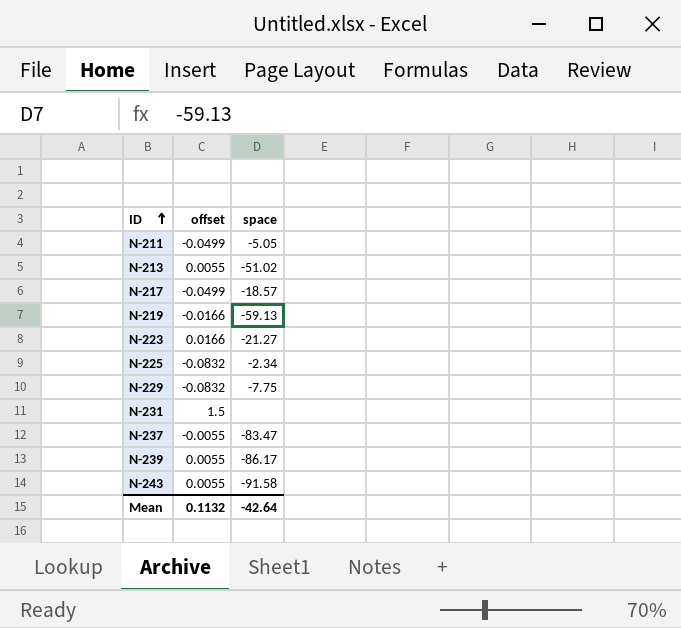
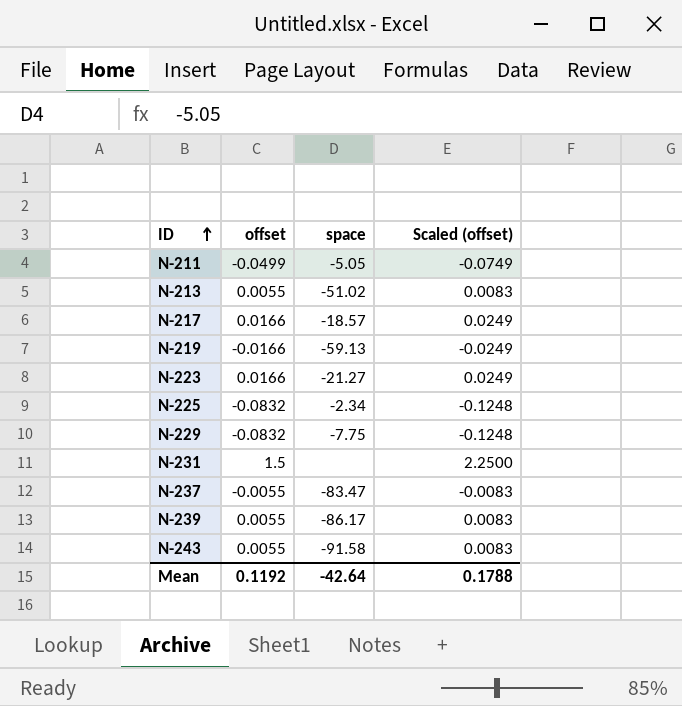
column Scaled (offset) | formula: none -> [offset] * 1.5
N-217 | offset: -0.0499 -> 0.0166
Mean | offset: 0.1132 -> 0.1192

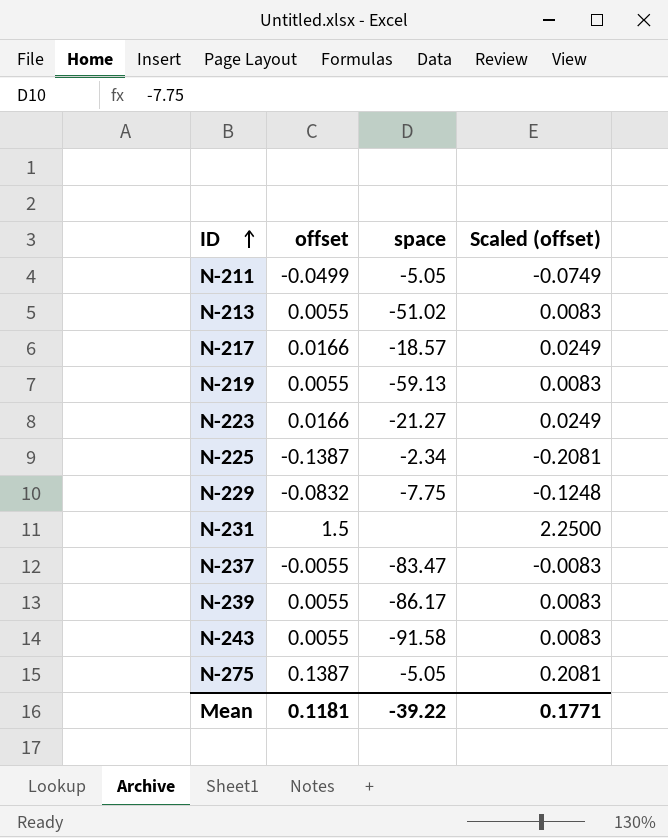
N-219 | offset: -0.0166 -> 0.0055
N-219 | Scaled (offset): -0.0249 -> 0.0083
N-225 | offset: -0.0832 -> -0.1387
N-225 | Scaled (offset): -0.1248 -> -0.2081
row N-275: none -> 0.1387 | -5.05 | 0.2081
Mean | offset: 0.1192 -> 0.1181
Mean | space: -42.64 -> -39.22
Mean | Scaled (offset): 0.1788 -> 0.1771

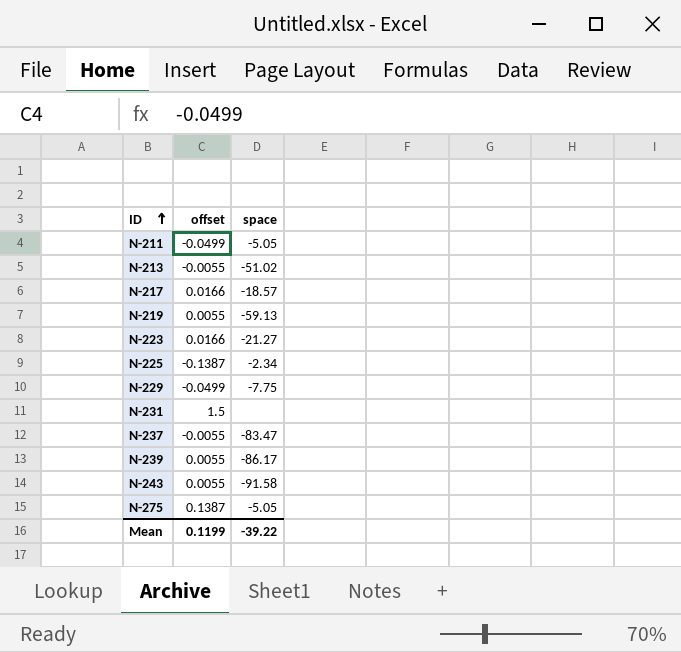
column Scaled (offset) | formula: [offset] * 1.5 -> none
N-213 | offset: 0.0055 -> -0.0055
N-229 | offset: -0.0832 -> -0.0499
Mean | offset: 0.1181 -> 0.1199

